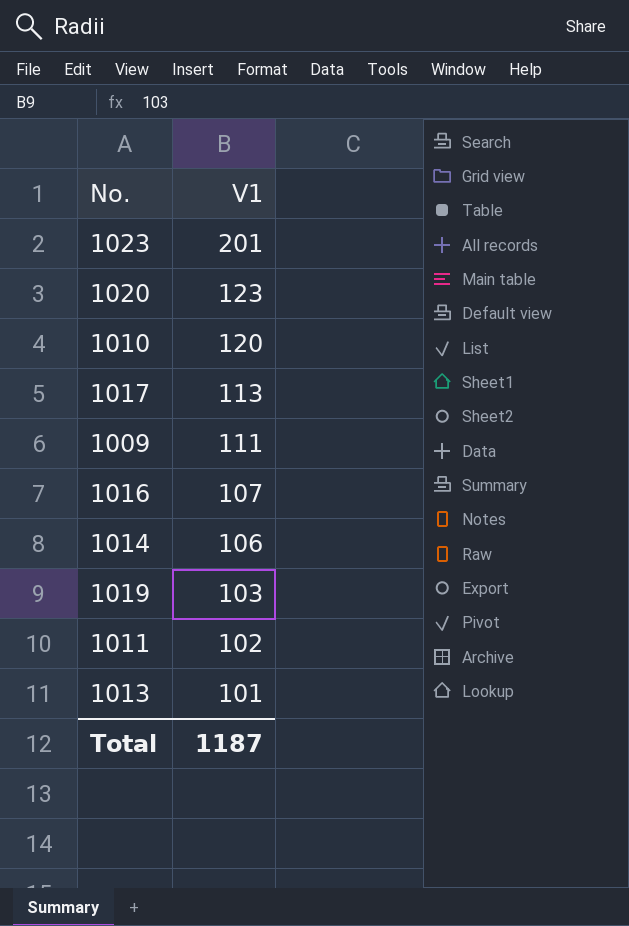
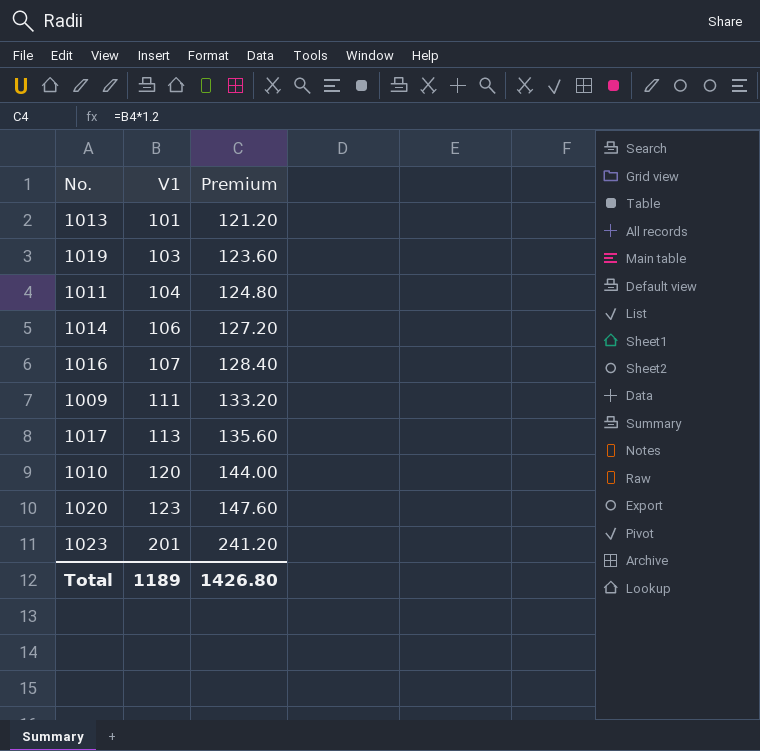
row order: V1 descending -> V1 ascending
column Premium | formula: none -> [V1] * 1.2
1011 | V1: 102 -> 104
Total | V1: 1187 -> 1189

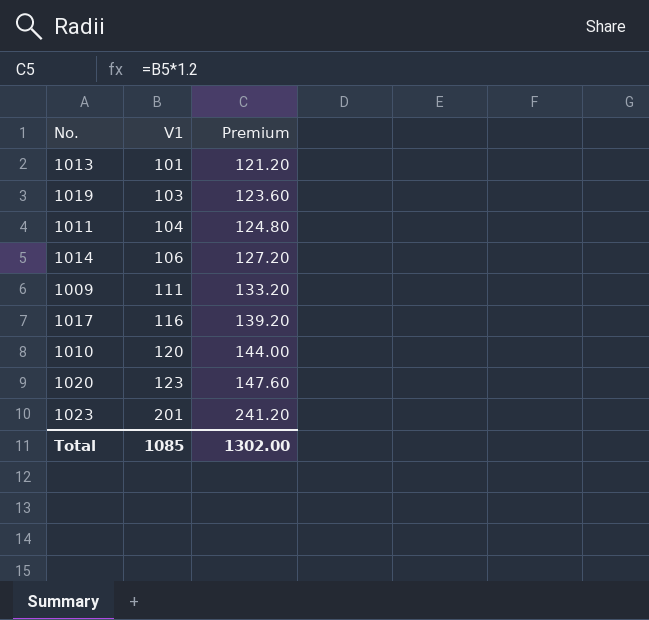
row 1016: 107 | 128.40 -> none
1017 | V1: 113 -> 116
1017 | Premium: 135.60 -> 139.20
Total | V1: 1189 -> 1085
Total | Premium: 1426.80 -> 1302.00

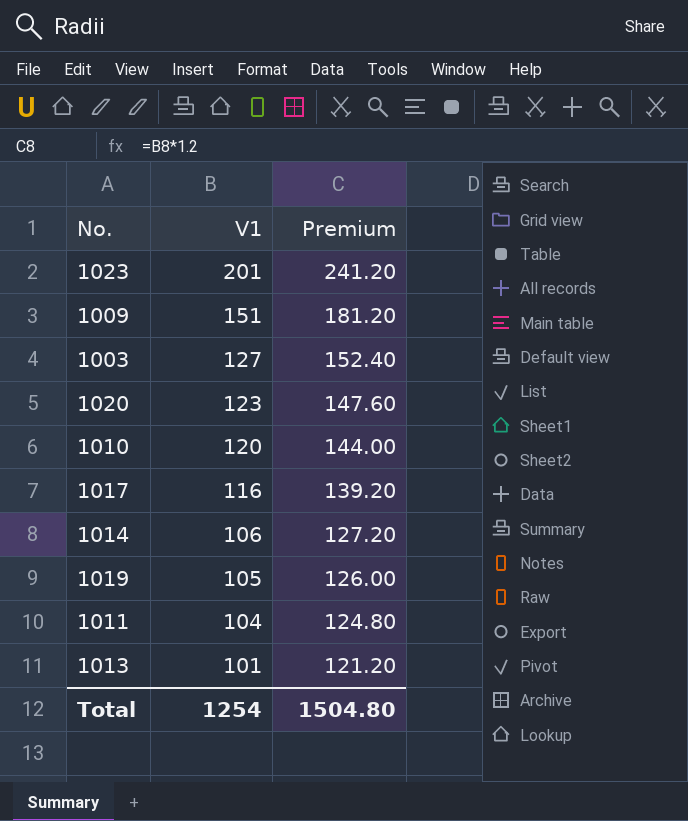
row order: V1 ascending -> V1 descending
1009 | V1: 111 -> 151
1009 | Premium: 133.20 -> 181.20
row 1003: none -> 127 | 152.40
1019 | V1: 103 -> 105
1019 | Premium: 123.60 -> 126.00
Total | V1: 1085 -> 1254
Total | Premium: 1302.00 -> 1504.80

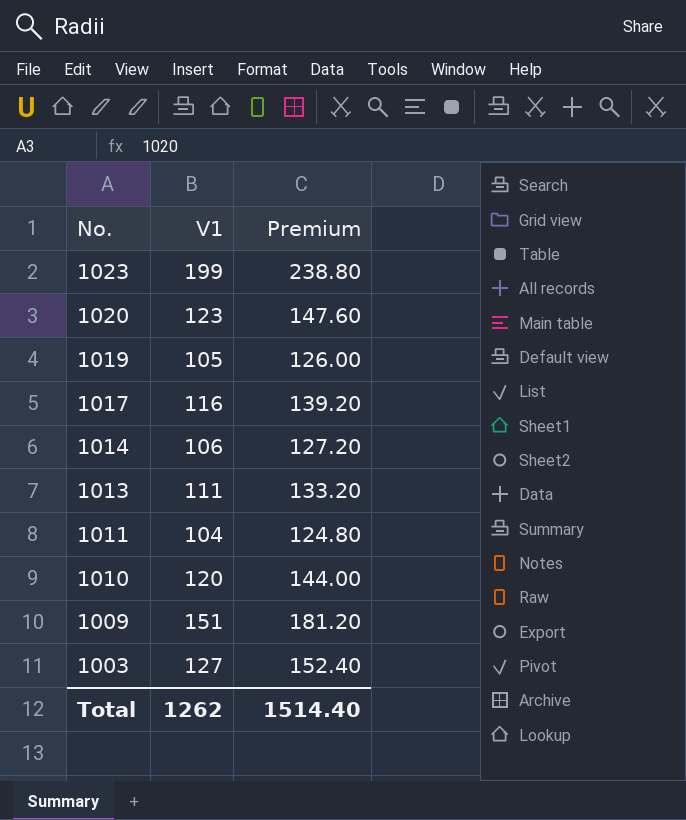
row order: V1 descending -> No. descending
1023 | V1: 201 -> 199
1023 | Premium: 241.20 -> 238.80
1013 | V1: 101 -> 111
1013 | Premium: 121.20 -> 133.20
Total | V1: 1254 -> 1262
Total | Premium: 1504.80 -> 1514.40

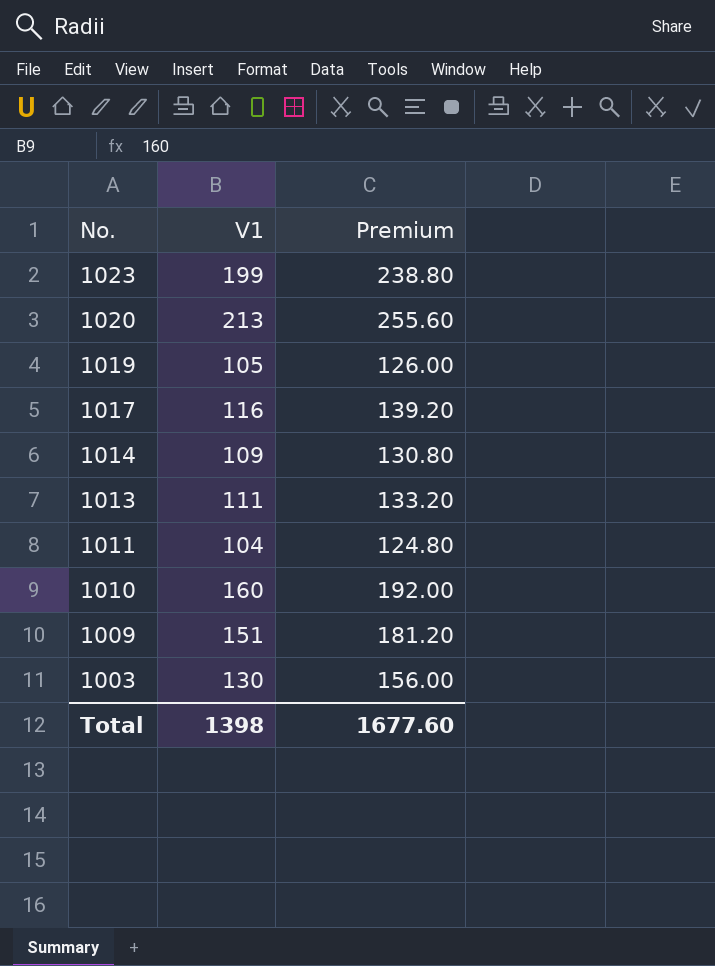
1020 | V1: 123 -> 213
1020 | Premium: 147.60 -> 255.60
1014 | V1: 106 -> 109
1014 | Premium: 127.20 -> 130.80
1010 | V1: 120 -> 160
1010 | Premium: 144.00 -> 192.00
1003 | V1: 127 -> 130
1003 | Premium: 152.40 -> 156.00
Total | V1: 1262 -> 1398
Total | Premium: 1514.40 -> 1677.60

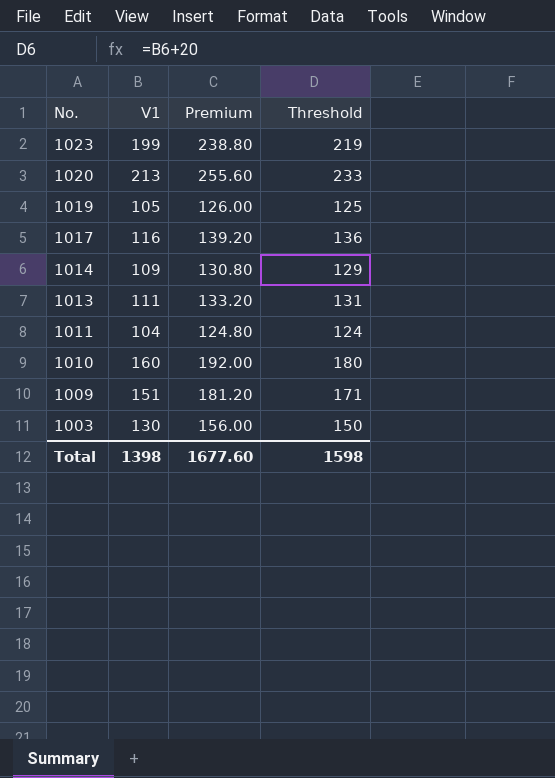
column Threshold | formula: none -> [V1] + 20

